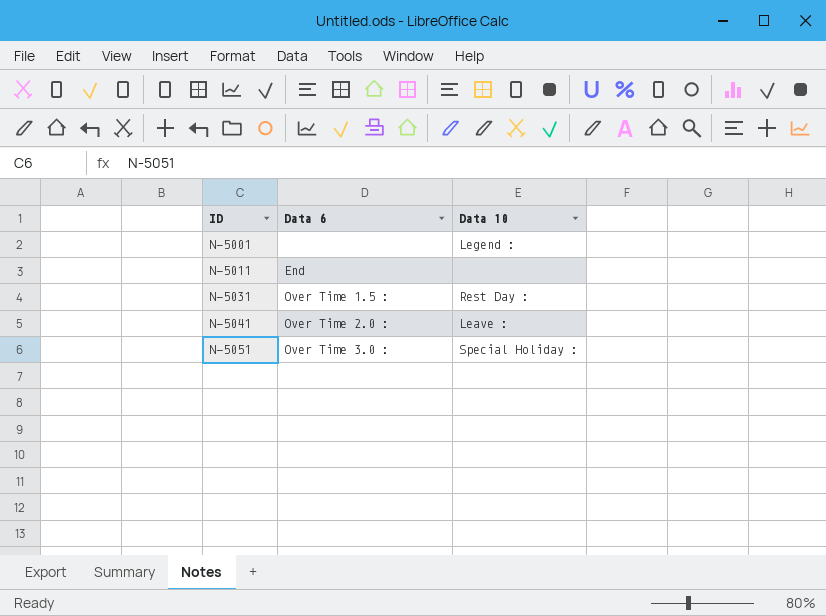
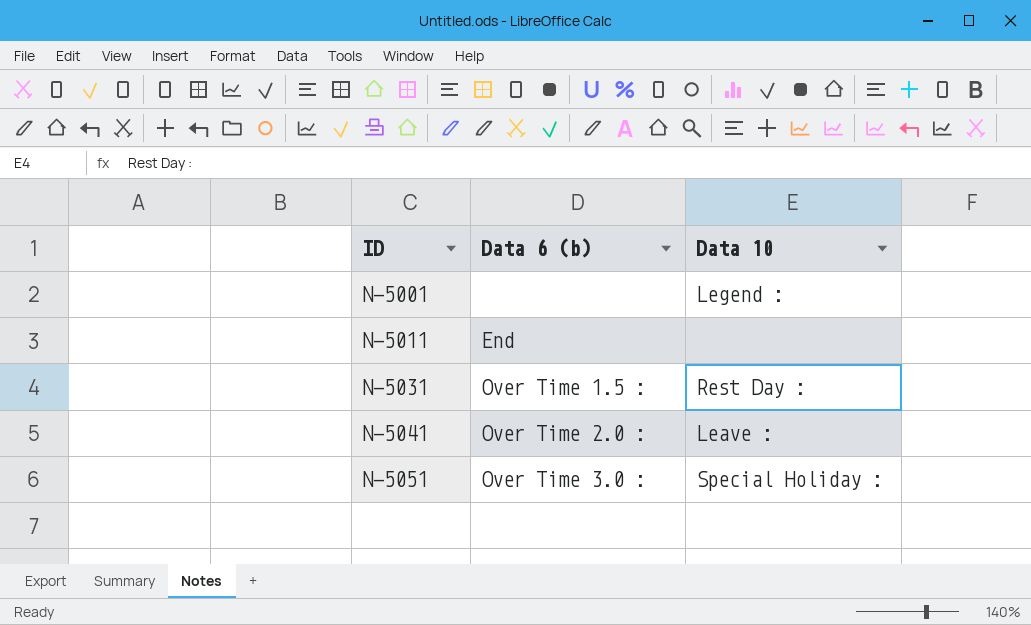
column name: Data 6 -> Data 6 (b)

